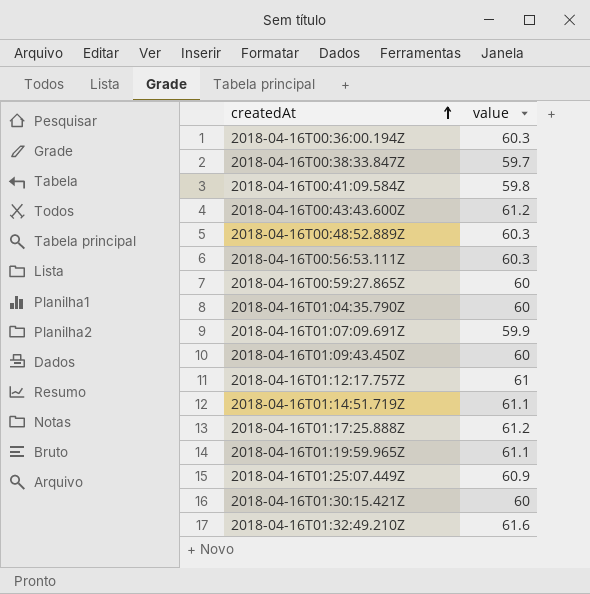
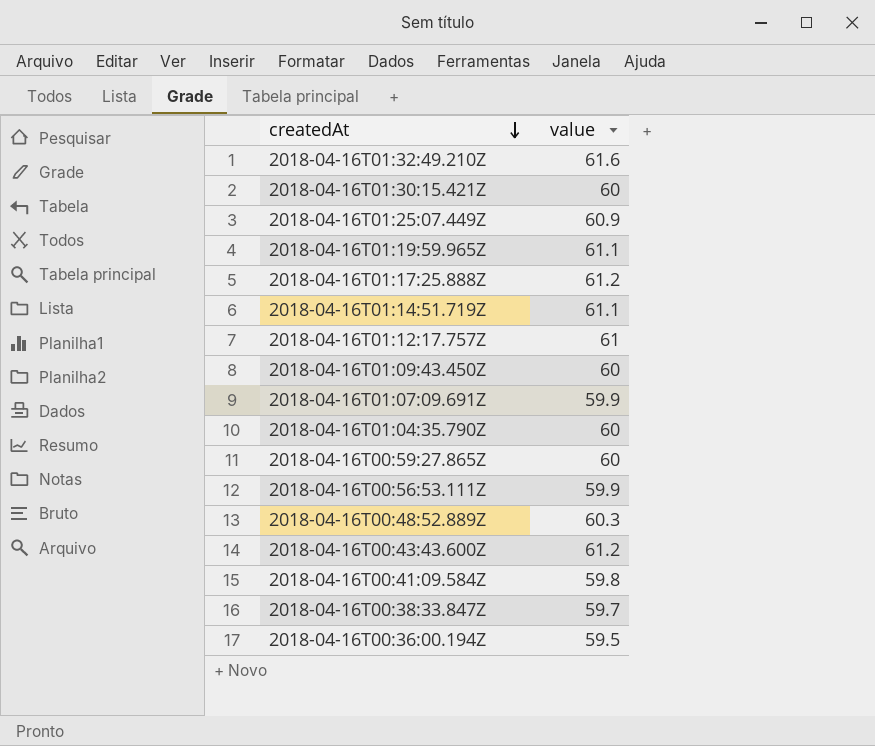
row order: createdAt ascending -> createdAt descending
2018-04-16T00:56:53.111Z | value: 60.3 -> 59.9
2018-04-16T00:36:00.194Z | value: 60.3 -> 59.5

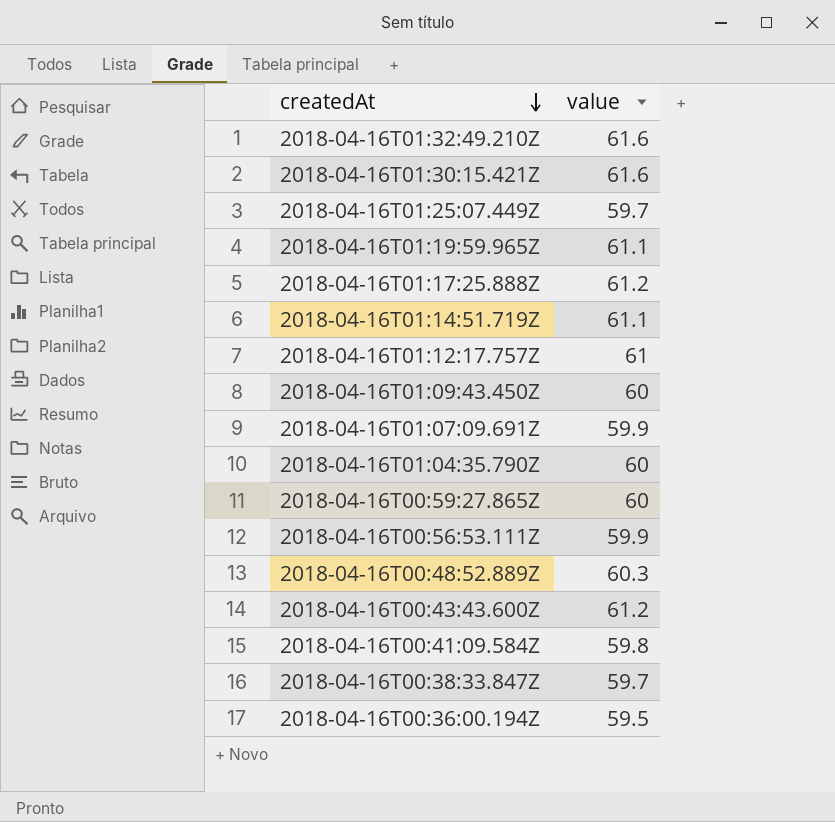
2018-04-16T01:30:15.421Z | value: 60 -> 61.6
2018-04-16T01:25:07.449Z | value: 60.9 -> 59.7

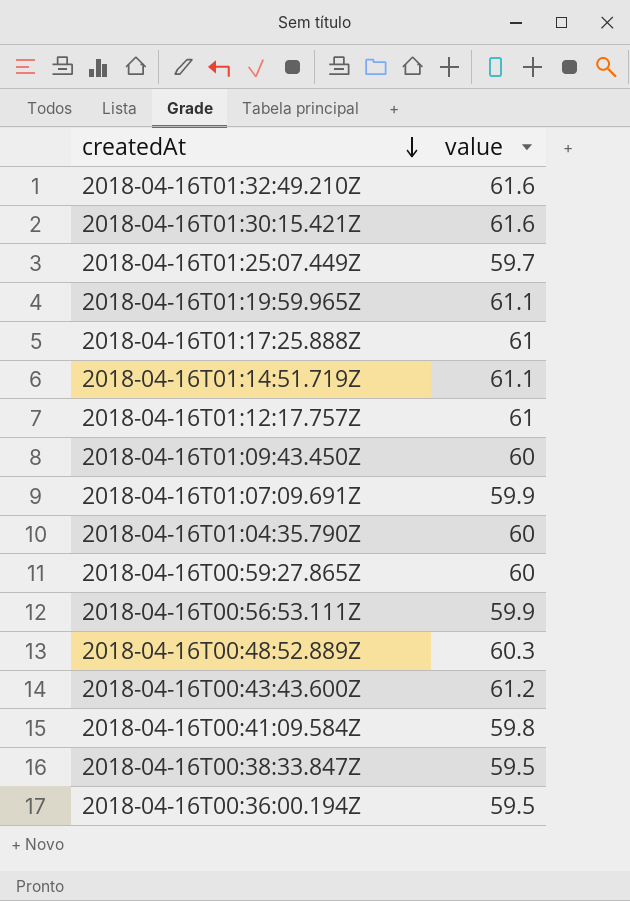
2018-04-16T01:17:25.888Z | value: 61.2 -> 61
2018-04-16T00:38:33.847Z | value: 59.7 -> 59.5

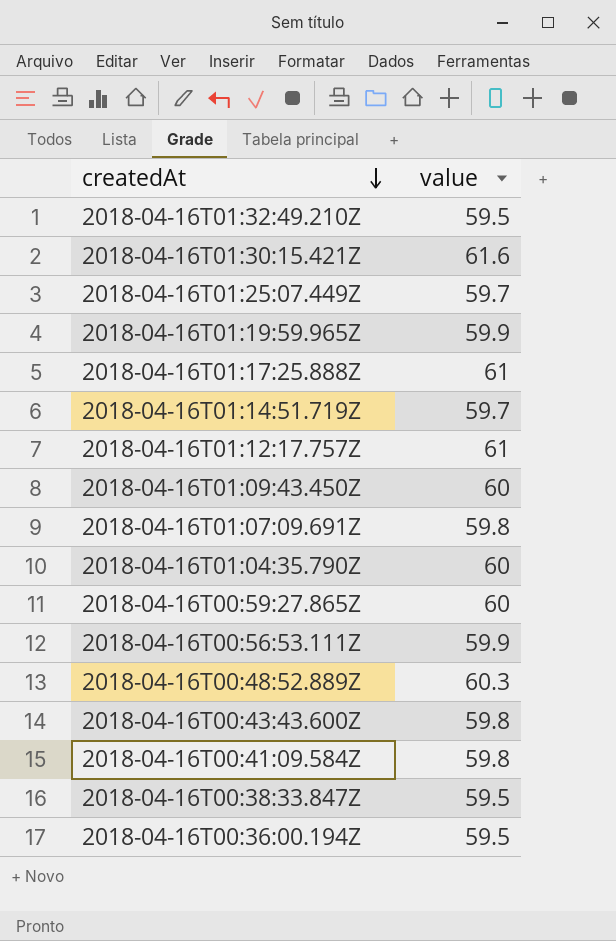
2018-04-16T01:32:49.210Z | value: 61.6 -> 59.5
2018-04-16T01:19:59.965Z | value: 61.1 -> 59.9
2018-04-16T01:14:51.719Z | value: 61.1 -> 59.7
2018-04-16T01:07:09.691Z | value: 59.9 -> 59.8
2018-04-16T00:43:43.600Z | value: 61.2 -> 59.8

